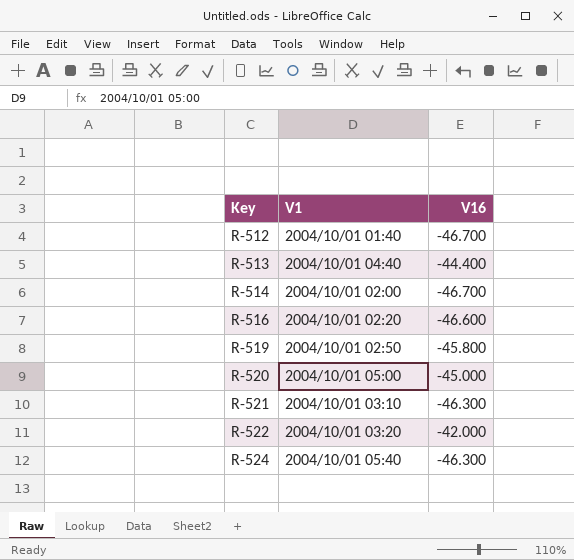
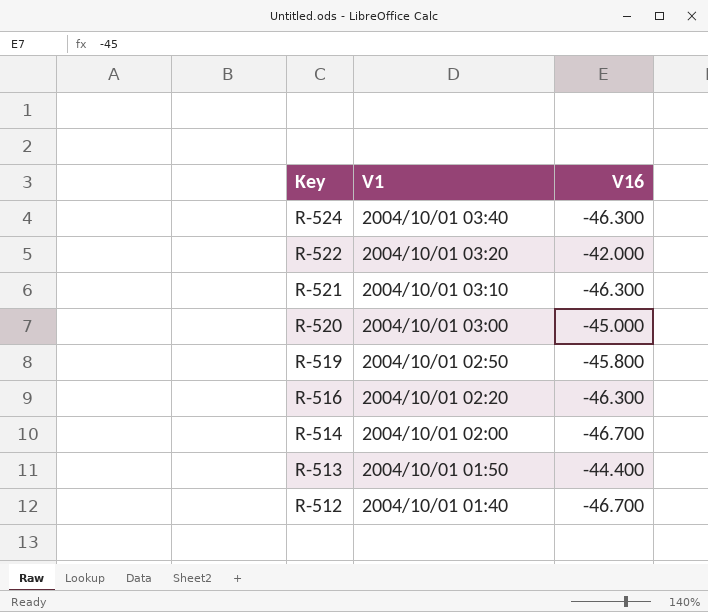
row order: Key ascending -> Key descending
R-524 | V1: 2004/10/01 05:40 -> 2004/10/01 03:40
R-520 | V1: 2004/10/01 05:00 -> 2004/10/01 03:00
R-516 | V16: -46.600 -> -46.300
R-513 | V1: 2004/10/01 04:40 -> 2004/10/01 01:50

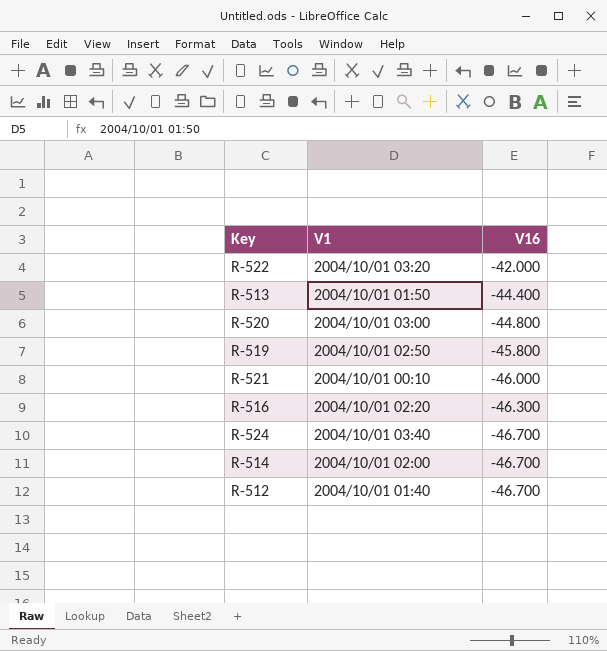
row order: Key descending -> V16 descending
R-520 | V16: -45.000 -> -44.800
R-521 | V1: 2004/10/01 03:10 -> 2004/10/01 00:10
R-521 | V16: -46.300 -> -46.000
R-524 | V16: -46.300 -> -46.700

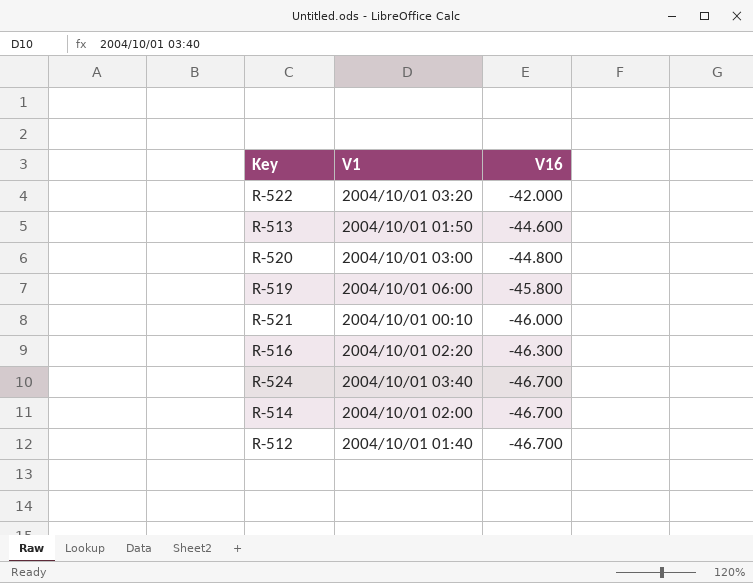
R-513 | V16: -44.400 -> -44.600
R-519 | V1: 2004/10/01 02:50 -> 2004/10/01 06:00

